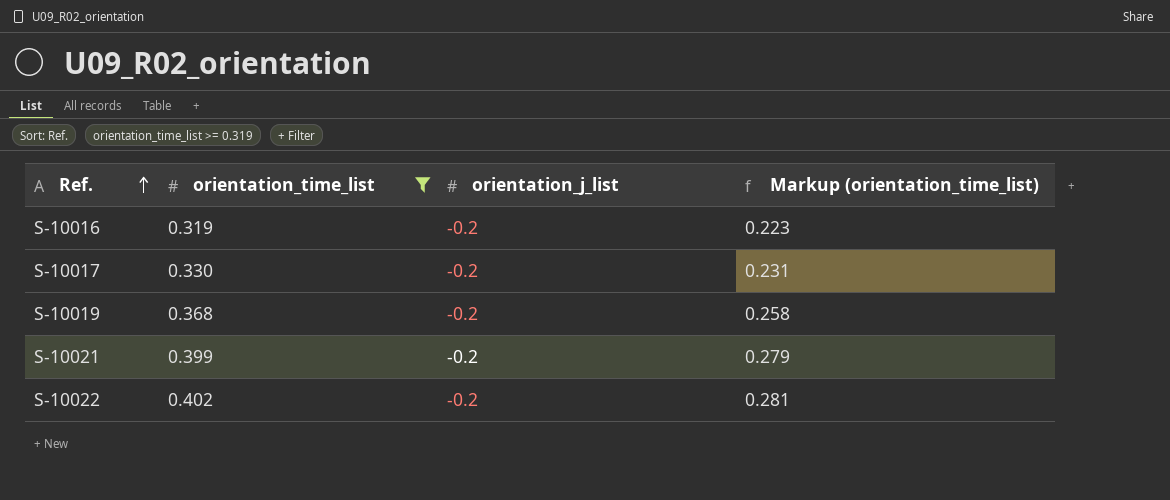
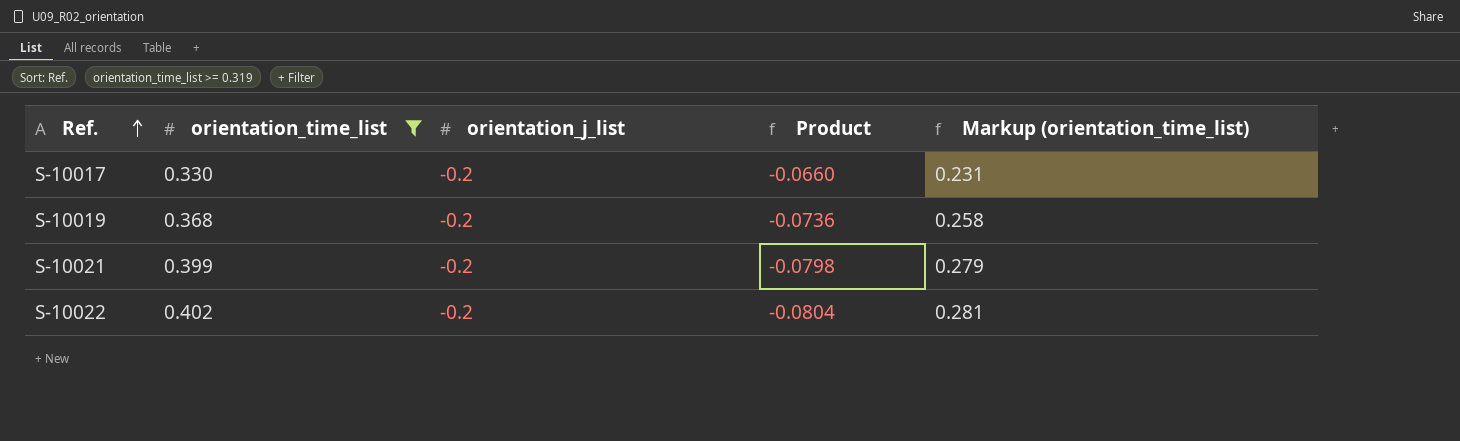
column Product | formula: none -> [orientation_time_list] * [orientation_j_list]
row S-10016: 0.319 | -0.2 | 0.223 -> none

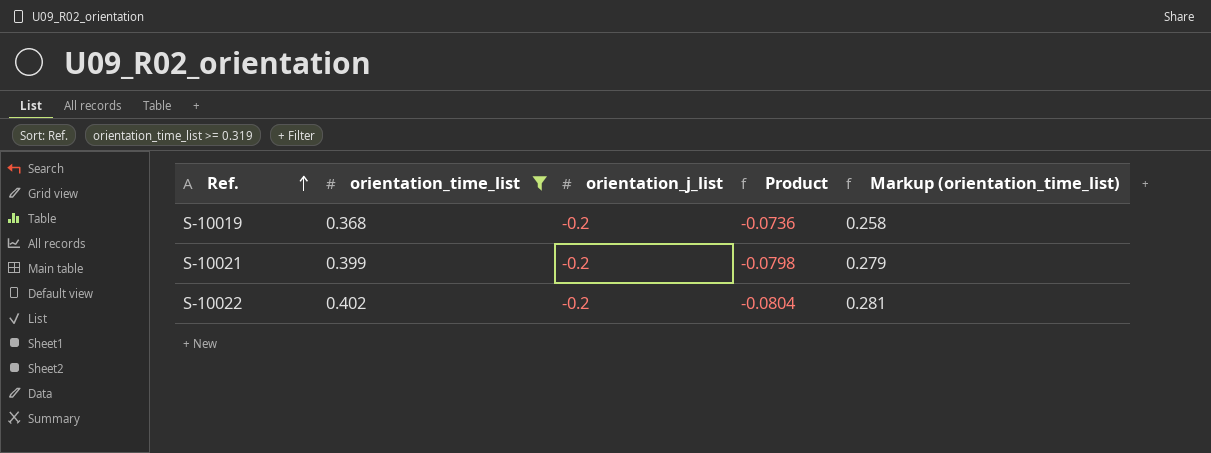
row S-10017: 0.330 | -0.2 | -0.0660 | 0.231 -> none

